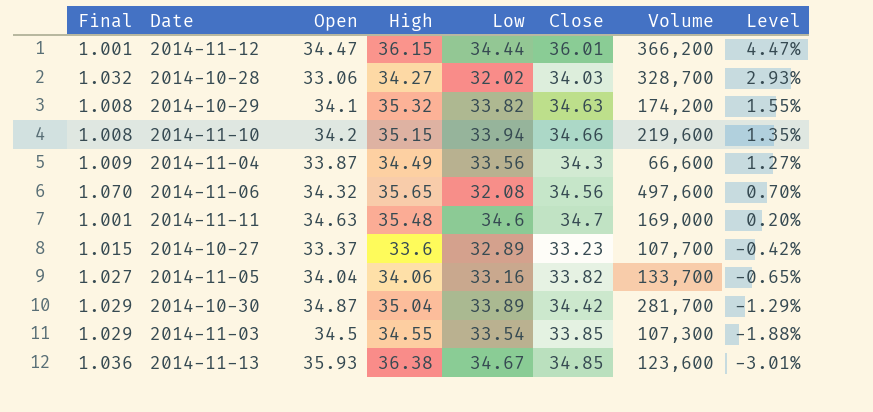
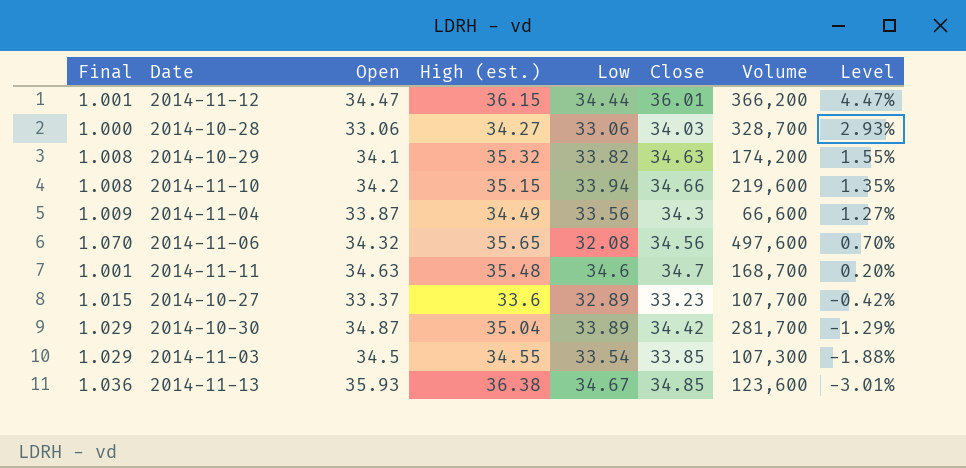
column name: High -> High (est.)
row 2014-11-05: 1.027 | 34.04 | 34.06 | 33.16 | 33.82 | 133,700 | -0.65% -> none
2014-10-28 | Final: 1.032 -> 1.000
2014-10-28 | Low: 32.02 -> 33.06
2014-11-11 | Volume: 169,000 -> 168,700

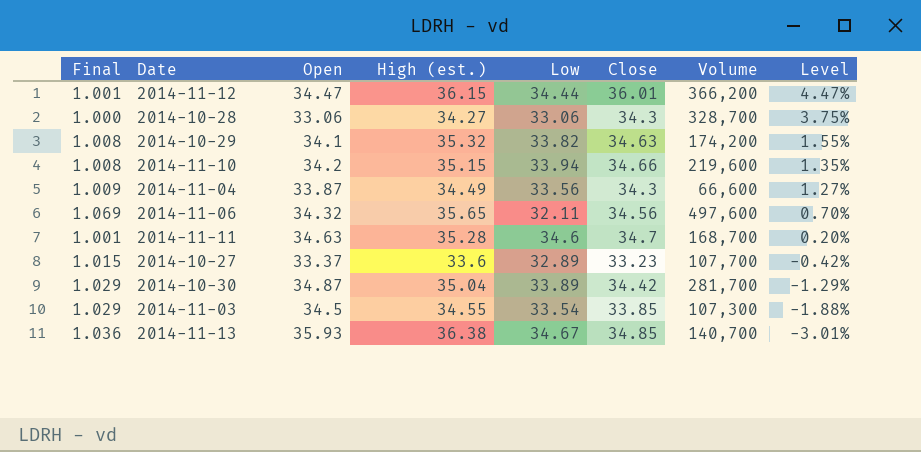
2014-10-28 | Close: 34.03 -> 34.3
2014-10-28 | Level: 2.93% -> 3.75%
2014-11-06 | Final: 1.070 -> 1.069
2014-11-06 | Low: 32.08 -> 32.11
2014-11-11 | High (est.): 35.48 -> 35.28
2014-11-13 | Volume: 123,600 -> 140,700

